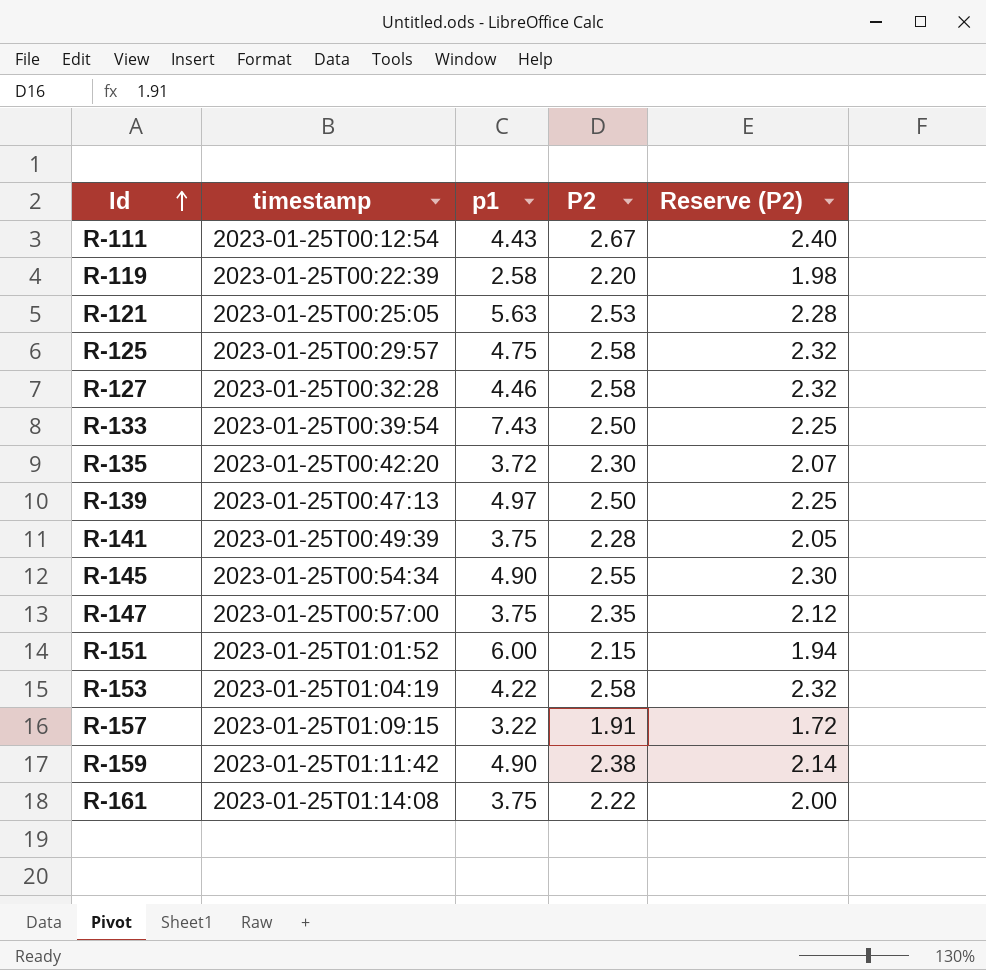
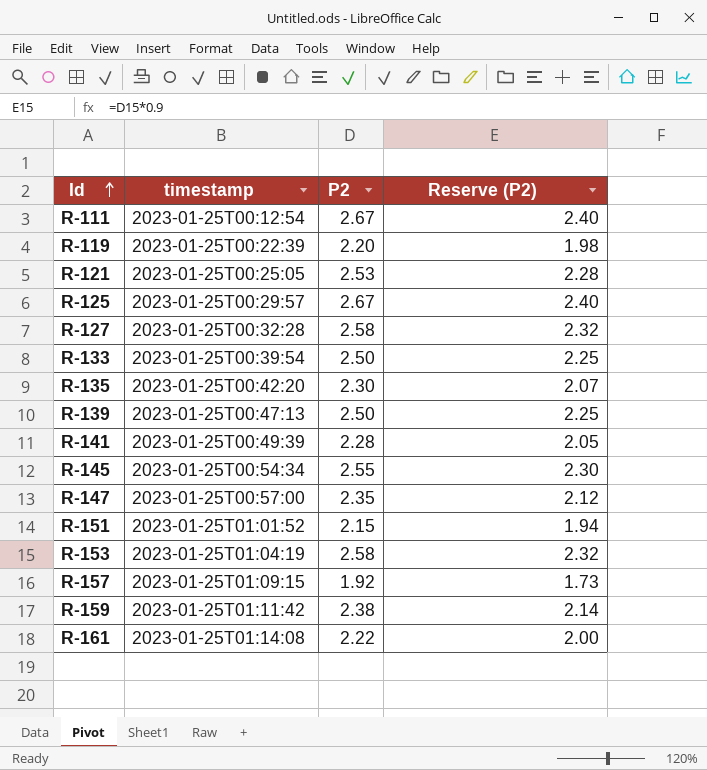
column p1 | position: 3 -> none
R-125 | P2: 2.58 -> 2.67
R-125 | Reserve (P2): 2.32 -> 2.40
R-157 | P2: 1.91 -> 1.92
R-157 | Reserve (P2): 1.72 -> 1.73

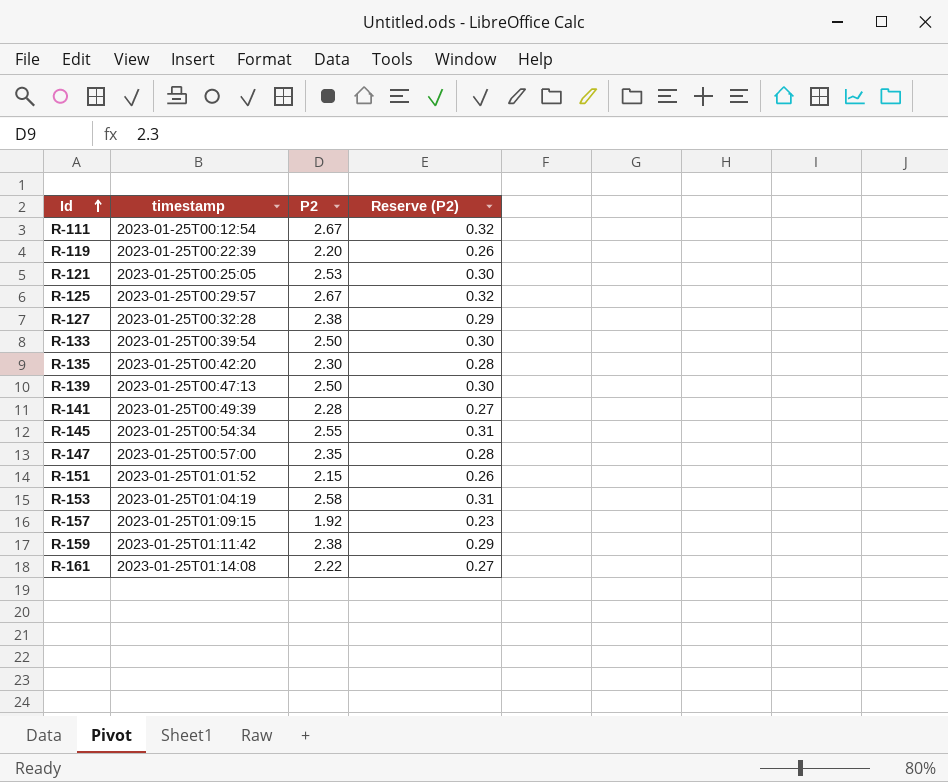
column Reserve (P2) | formula: [P2] * 0.9 -> [P2] * 0.12
R-127 | P2: 2.58 -> 2.38

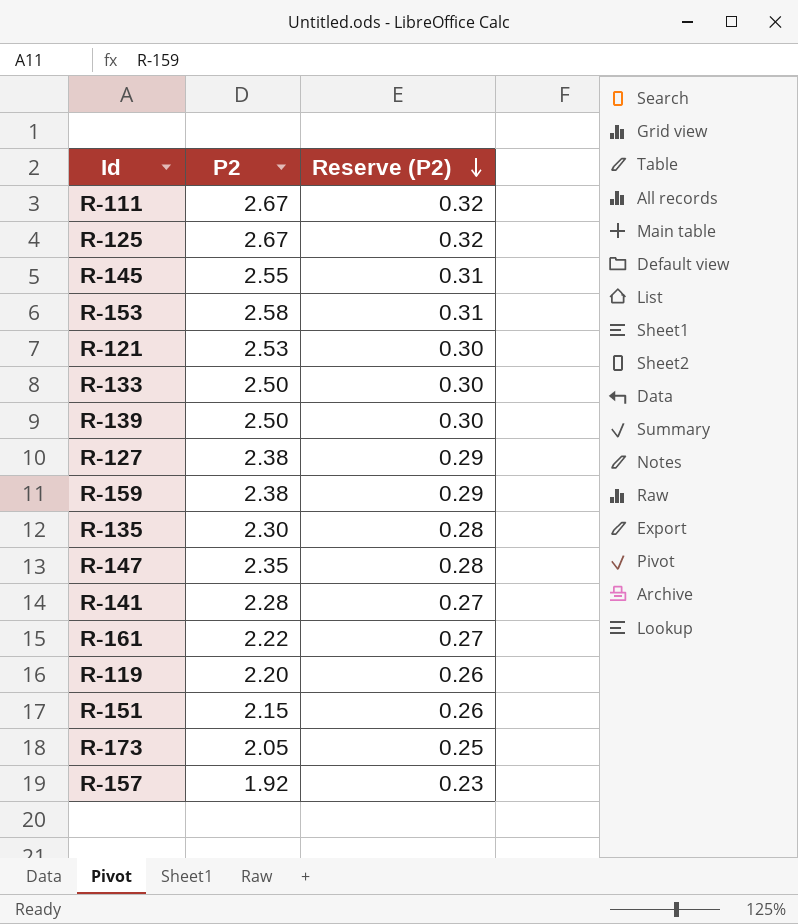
row order: Id ascending -> Reserve (P2) descending
column timestamp | position: 2 -> none
row R-173: none -> 2.05 | 0.25

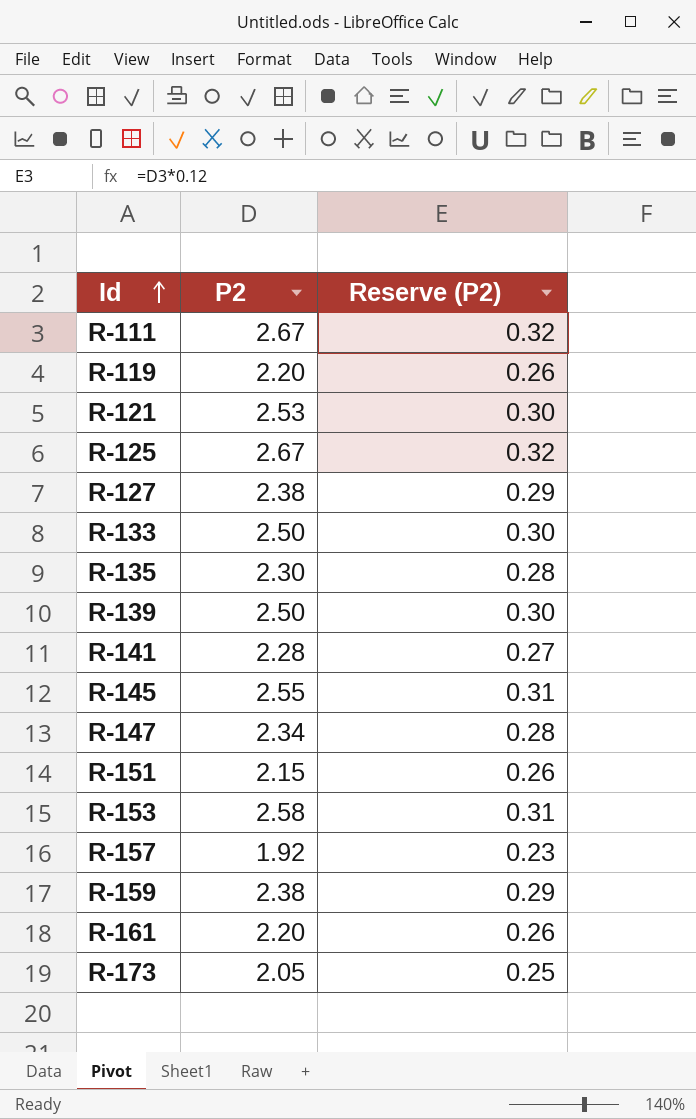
row order: Reserve (P2) descending -> Id ascending
R-147 | P2: 2.35 -> 2.34
R-161 | P2: 2.22 -> 2.20
R-161 | Reserve (P2): 0.27 -> 0.26

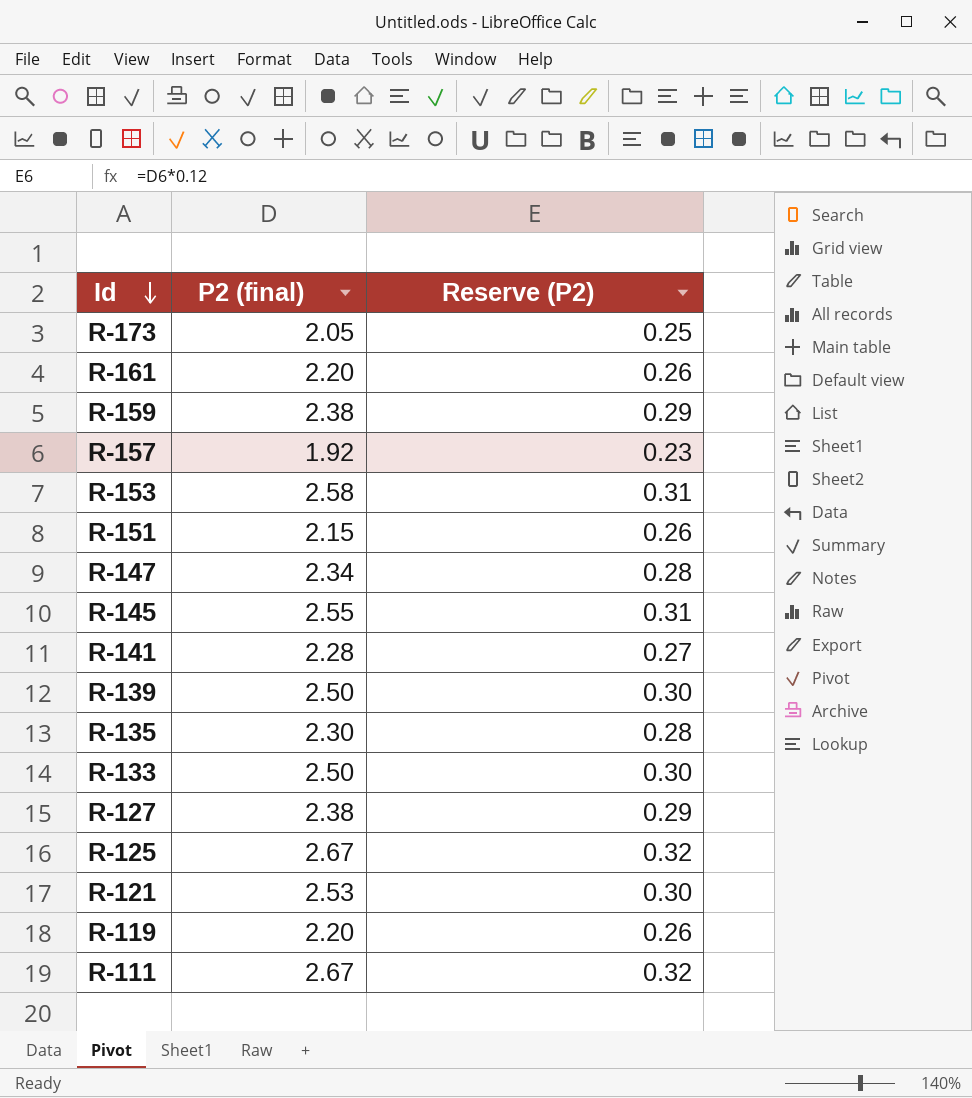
row order: Id ascending -> Id descending
column name: P2 -> P2 (final)

